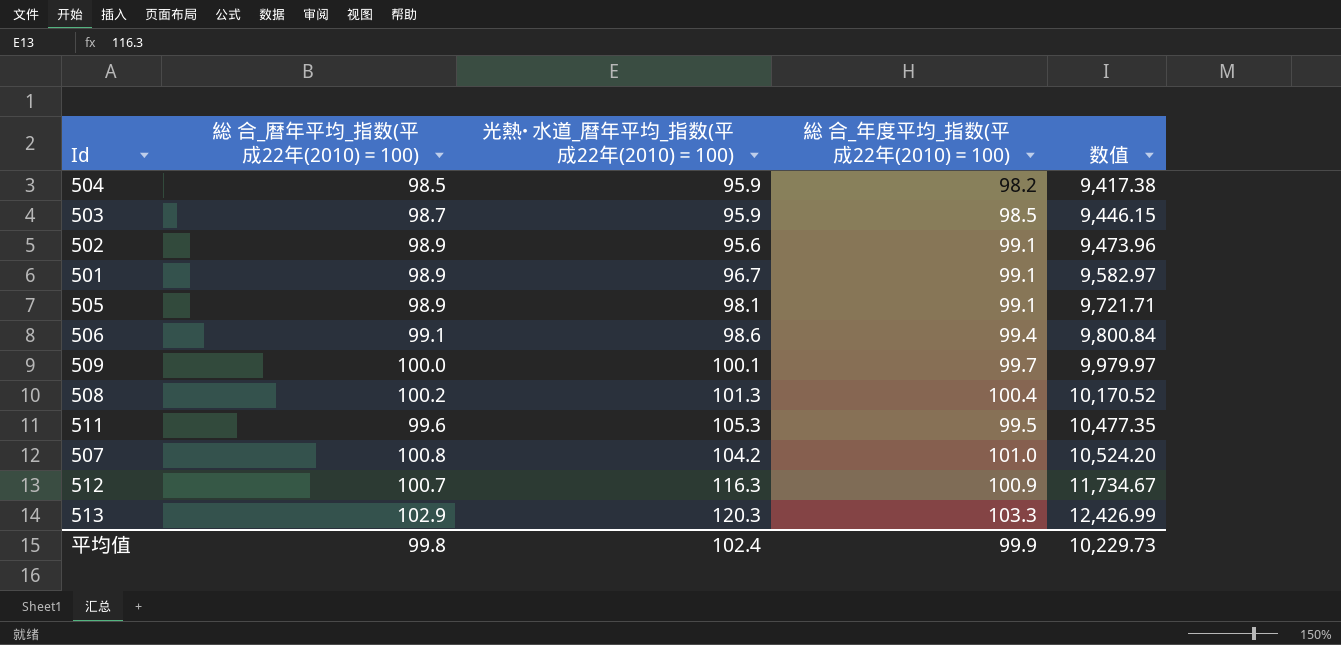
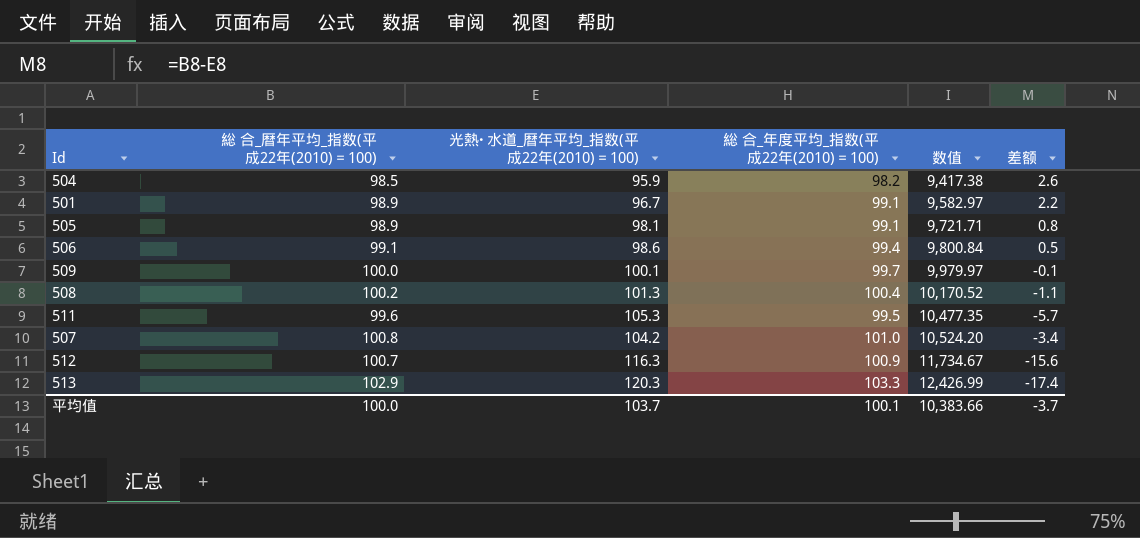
column 差额 | formula: none -> [総 合_暦年平均_指数(平成22年(2010)＝100)] - [光熱･水道_暦年平均_指数(平成22年(2010)＝100)]
row 503: 98.7 | 95.9 | 98.5 | 9,446.15 -> none
row 502: 98.9 | 95.6 | 99.1 | 9,473.96 -> none
平均值 | 総 合_暦年平均_指数(平成22年(2010)＝100): 99.8 -> 100.0
平均值 | 光熱･水道_暦年平均_指数(平成22年(2010)＝100): 102.4 -> 103.7
平均值 | 総 合_年度平均_指数(平成22年(2010)＝100): 99.9 -> 100.1
平均值 | 数值: 10,229.73 -> 10,383.66

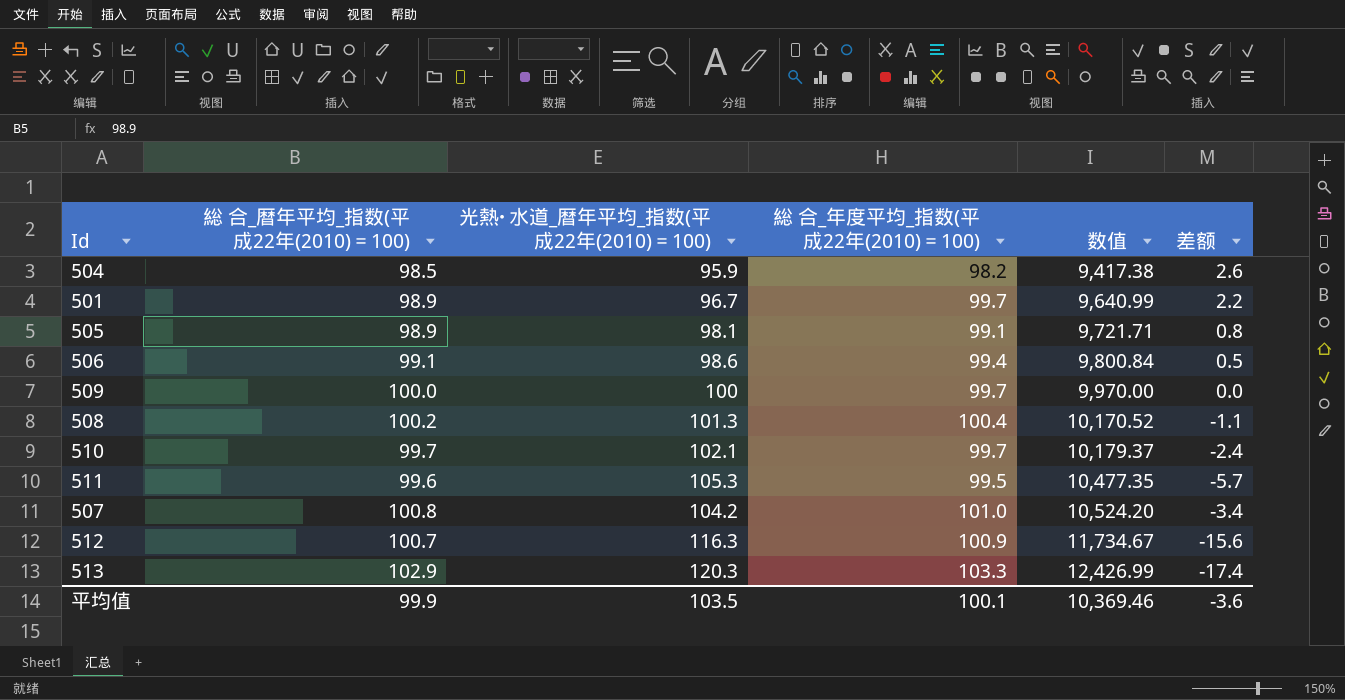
501 | 総 合_年度平均_指数(平成22年(2010)＝100): 99.1 -> 99.7
501 | 数值: 9,582.97 -> 9,640.99
509 | 光熱･水道_暦年平均_指数(平成22年(2010)＝100): 100.1 -> 100
509 | 数值: 9,979.97 -> 9,970.00
509 | 差额: -0.1 -> 0.0
row 510: none -> 99.7 | 102.1 | 99.7 | 10,179.37 | -2.4
平均值 | 総 合_暦年平均_指数(平成22年(2010)＝100): 100.0 -> 99.9
平均值 | 光熱･水道_暦年平均_指数(平成22年(2010)＝100): 103.7 -> 103.5
平均值 | 数值: 10,383.66 -> 10,369.46
平均值 | 差额: -3.7 -> -3.6

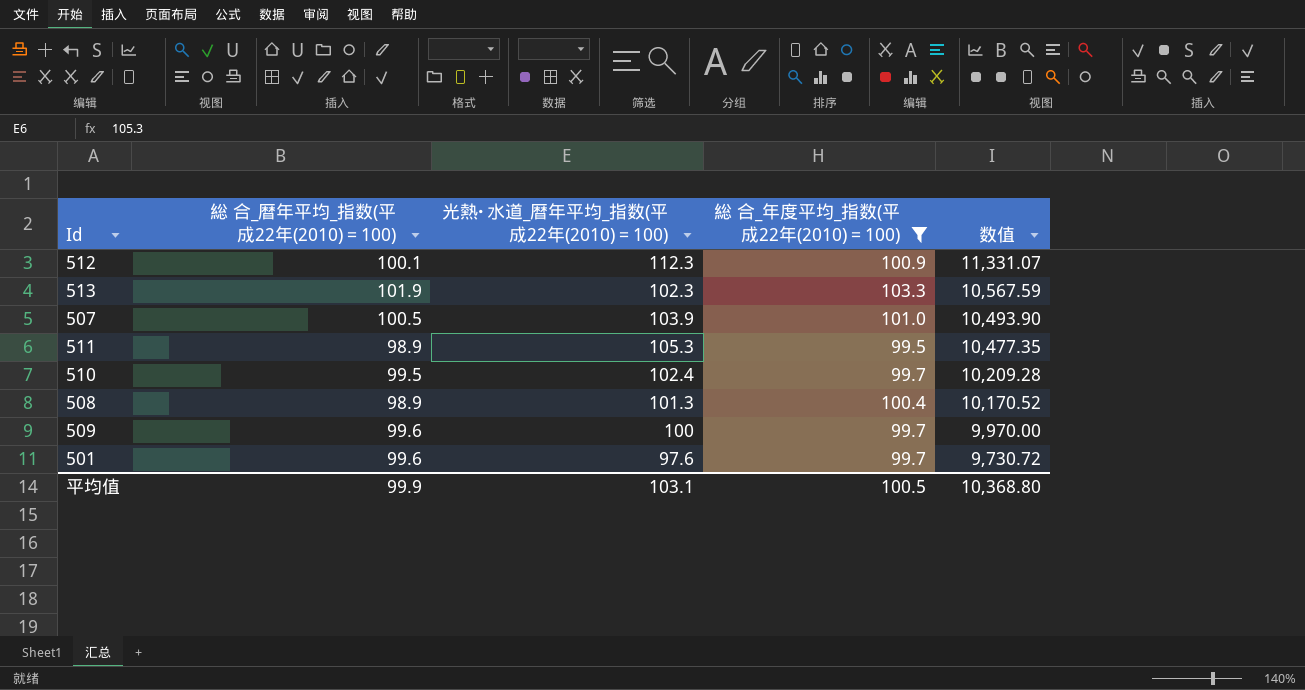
filter: none -> 総 合_年度平均_指数(平成22年(2010)＝100) >= 99.5
row order: 数值 ascending -> 数值 descending
column 差额 | formula: [総 合_暦年平均_指数(平成22年(2010)＝100)] - [光熱･水道_暦年平均_指数(平成22年(2010)＝100)] -> none
512 | 総 合_暦年平均_指数(平成22年(2010)＝100): 100.7 -> 100.1
512 | 光熱･水道_暦年平均_指数(平成22年(2010)＝100): 116.3 -> 112.3
512 | 数值: 11,734.67 -> 11,331.07
513 | 総 合_暦年平均_指数(平成22年(2010)＝100): 102.9 -> 101.9
513 | 光熱･水道_暦年平均_指数(平成22年(2010)＝100): 120.3 -> 102.3
513 | 数值: 12,426.99 -> 10,567.59
507 | 総 合_暦年平均_指数(平成22年(2010)＝100): 100.8 -> 100.5
507 | 光熱･水道_暦年平均_指数(平成22年(2010)＝100): 104.2 -> 103.9
507 | 数值: 10,524.20 -> 10,493.90
511 | 総 合_暦年平均_指数(平成22年(2010)＝100): 99.6 -> 98.9
510 | 総 合_暦年平均_指数(平成22年(2010)＝100): 99.7 -> 99.5
510 | 光熱･水道_暦年平均_指数(平成22年(2010)＝100): 102.1 -> 102.4
510 | 数值: 10,179.37 -> 10,209.28
508 | 総 合_暦年平均_指数(平成22年(2010)＝100): 100.2 -> 98.9
509 | 総 合_暦年平均_指数(平成22年(2010)＝100): 100.0 -> 99.6
501 | 総 合_暦年平均_指数(平成22年(2010)＝100): 98.9 -> 99.6
501 | 光熱･水道_暦年平均_指数(平成22年(2010)＝100): 96.7 -> 97.6
501 | 数值: 9,640.99 -> 9,730.72
平均值 | 光熱･水道_暦年平均_指数(平成22年(2010)＝100): 103.5 -> 103.1
平均值 | 総 合_年度平均_指数(平成22年(2010)＝100): 100.1 -> 100.5
平均值 | 数值: 10,369.46 -> 10,368.80

